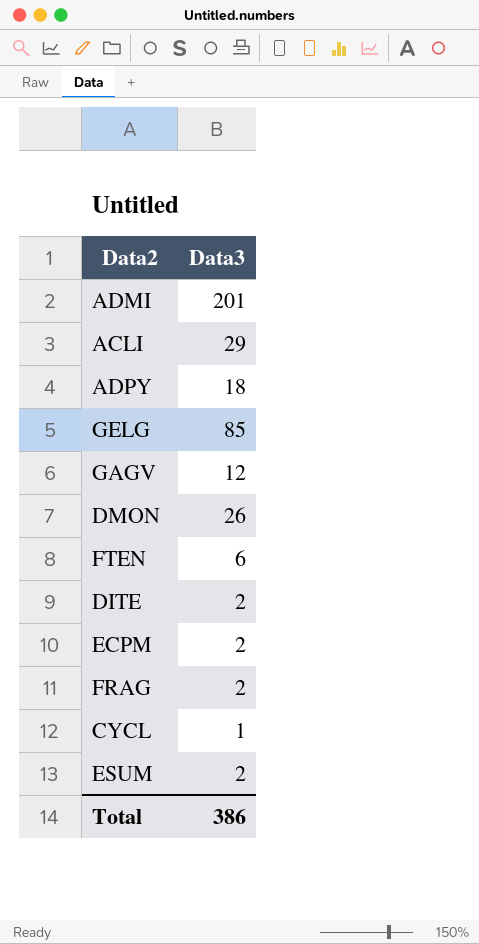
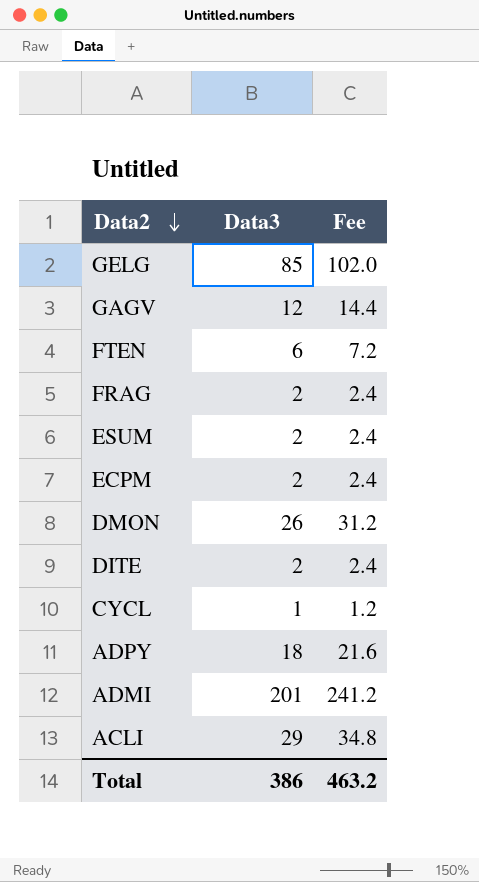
row order: none -> Data2 descending
column Fee | formula: none -> [Data3] * 1.2

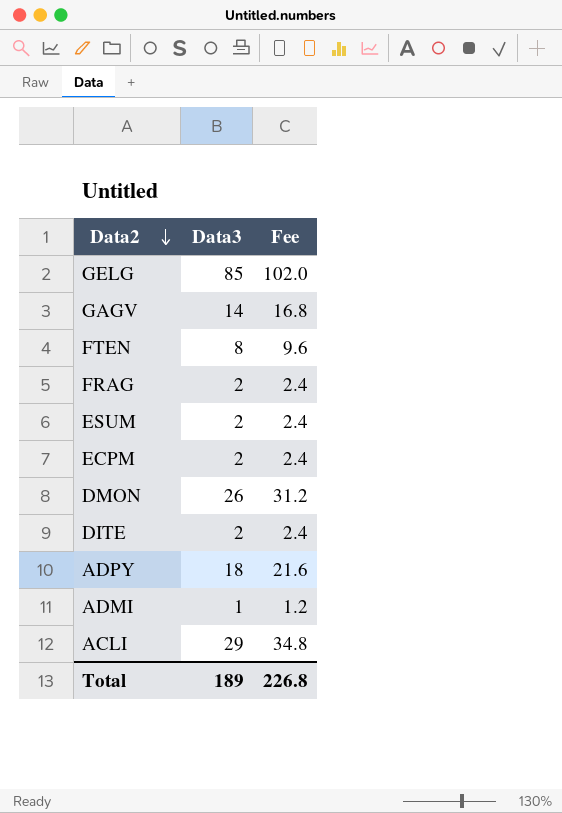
row CYCL: 1 | 1.2 -> none
GAGV | Data3: 12 -> 14
GAGV | Fee: 14.4 -> 16.8
FTEN | Data3: 6 -> 8
FTEN | Fee: 7.2 -> 9.6
ADMI | Data3: 201 -> 1
ADMI | Fee: 241.2 -> 1.2
Total | Data3: 386 -> 189
Total | Fee: 463.2 -> 226.8

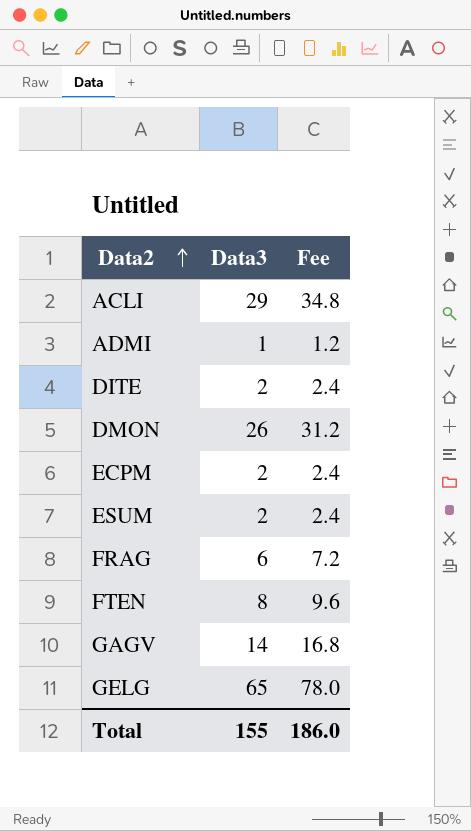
row order: Data2 descending -> Data2 ascending
row ADPY: 18 | 21.6 -> none
FRAG | Data3: 2 -> 6
FRAG | Fee: 2.4 -> 7.2
GELG | Data3: 85 -> 65
GELG | Fee: 102.0 -> 78.0
Total | Data3: 189 -> 155
Total | Fee: 226.8 -> 186.0

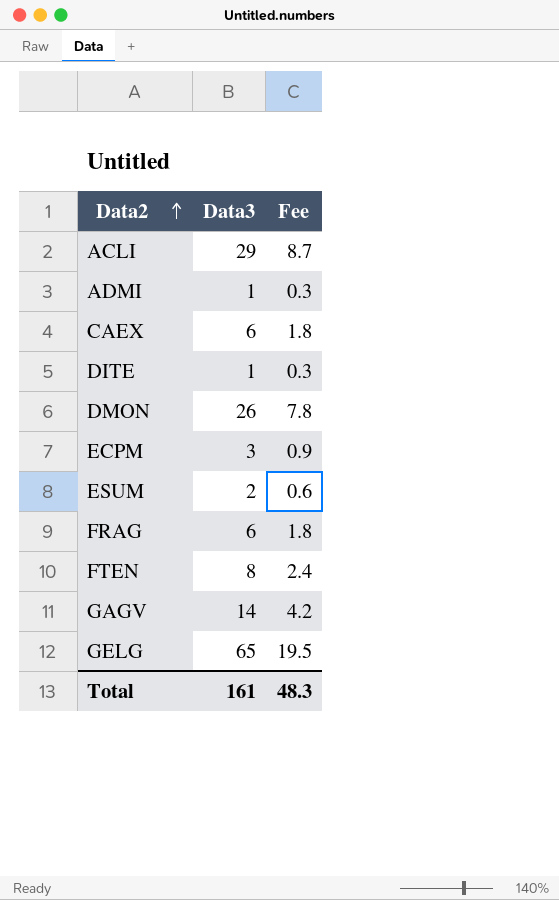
column Fee | formula: [Data3] * 1.2 -> [Data3] * 0.3
row CAEX: none -> 6 | 1.8
DITE | Data3: 2 -> 1
ECPM | Data3: 2 -> 3
Total | Data3: 155 -> 161
Total | Fee: 186.0 -> 48.3

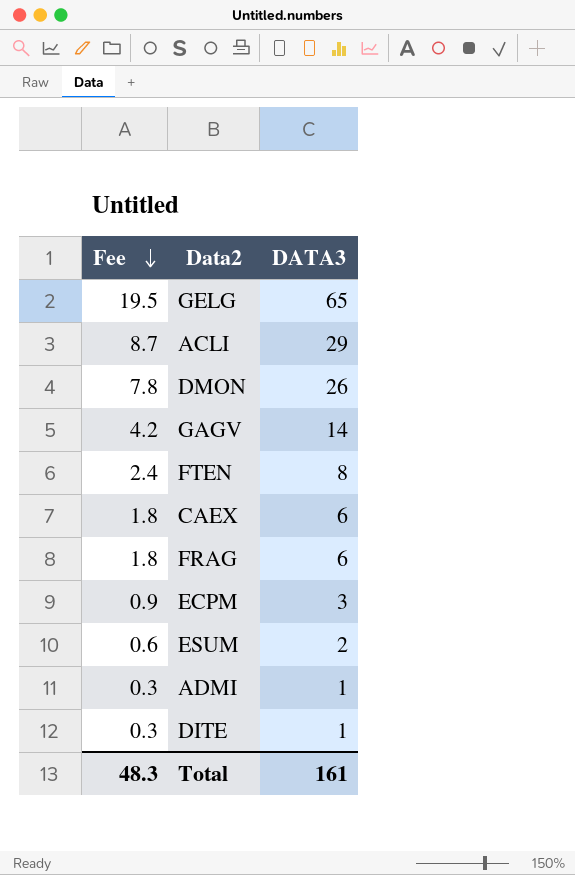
row order: Data2 ascending -> Fee descending
column Fee | position: 3 -> 1
column name: Data3 -> DATA3

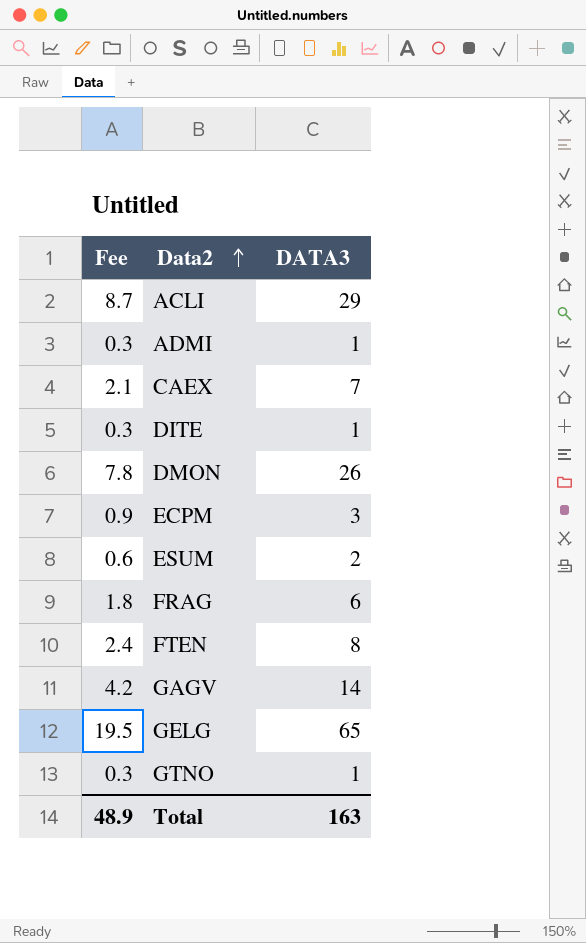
row order: Fee descending -> Data2 ascending
CAEX | Fee: 1.8 -> 2.1
CAEX | DATA3: 6 -> 7
row GTNO: none -> 0.3 | 1
Total | Fee: 48.3 -> 48.9
Total | DATA3: 161 -> 163

